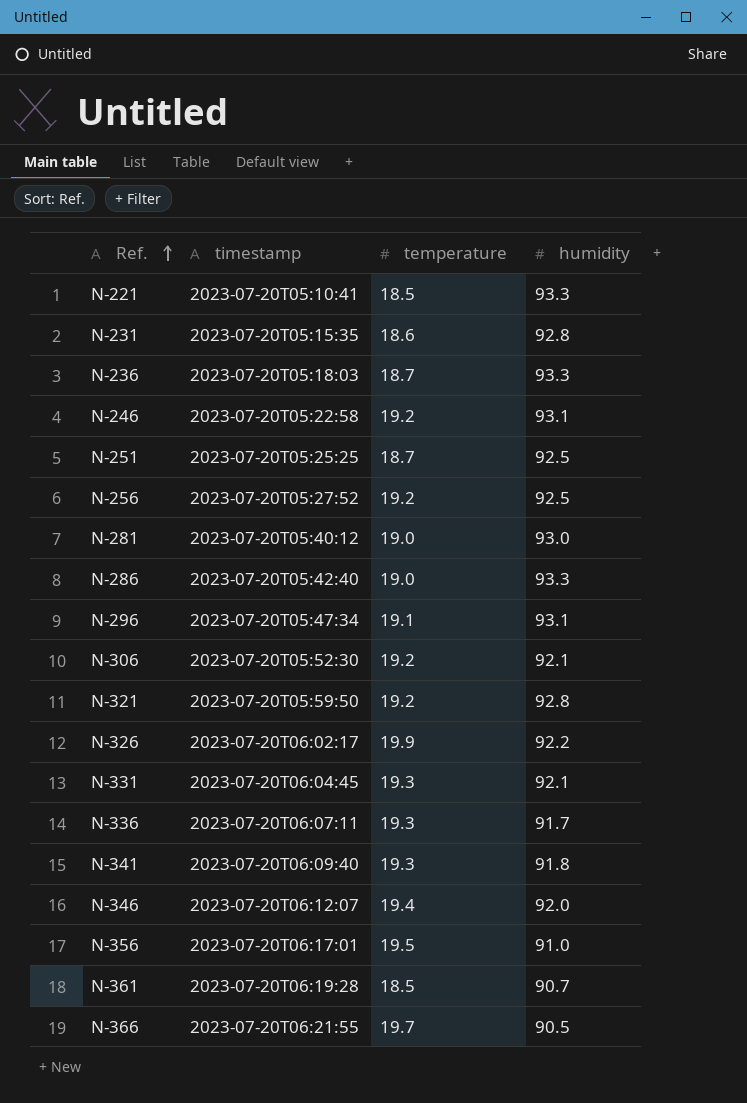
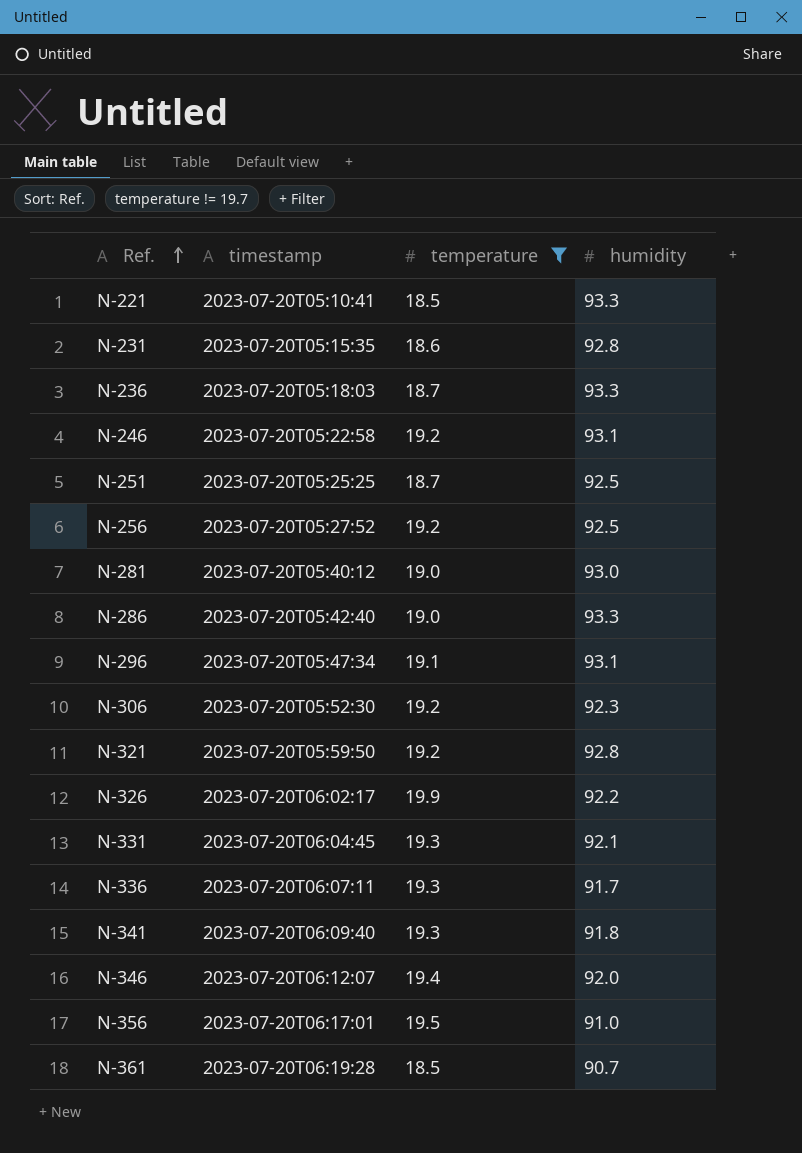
filter: none -> temperature != 19.7
N-306 | humidity: 92.1 -> 92.3

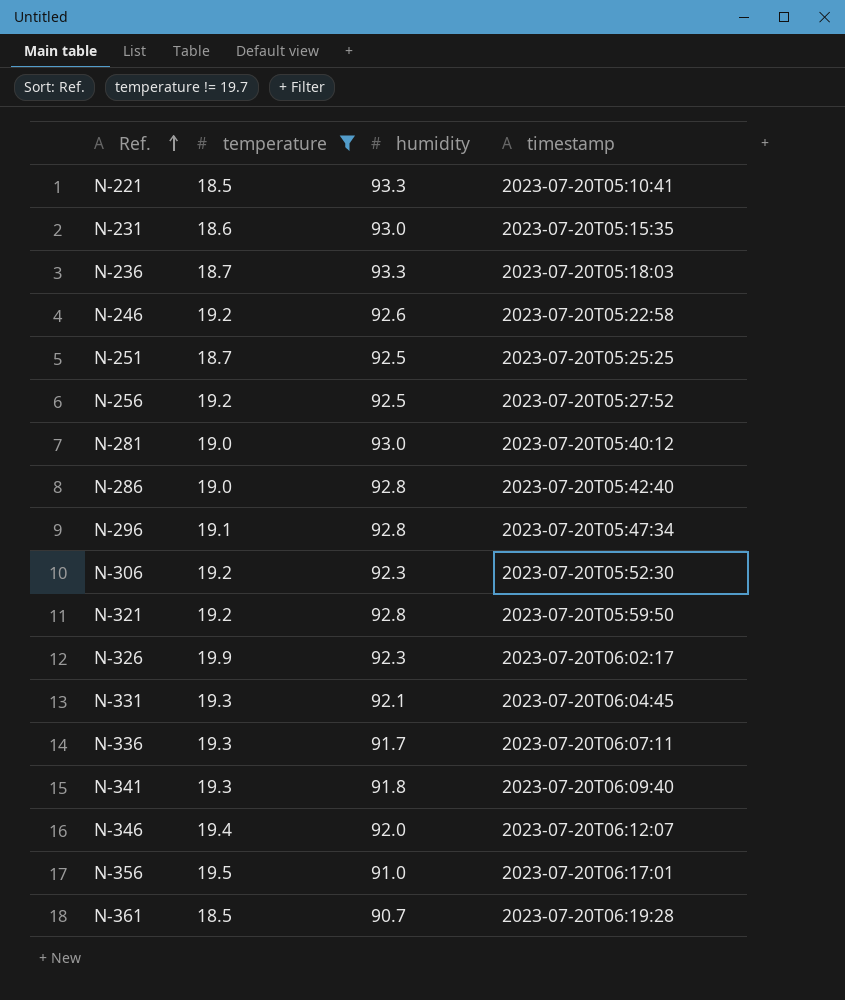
column timestamp | position: 2 -> 4
N-231 | humidity: 92.8 -> 93.0
N-246 | humidity: 93.1 -> 92.6
N-286 | humidity: 93.3 -> 92.8
N-296 | humidity: 93.1 -> 92.8
N-326 | humidity: 92.2 -> 92.3

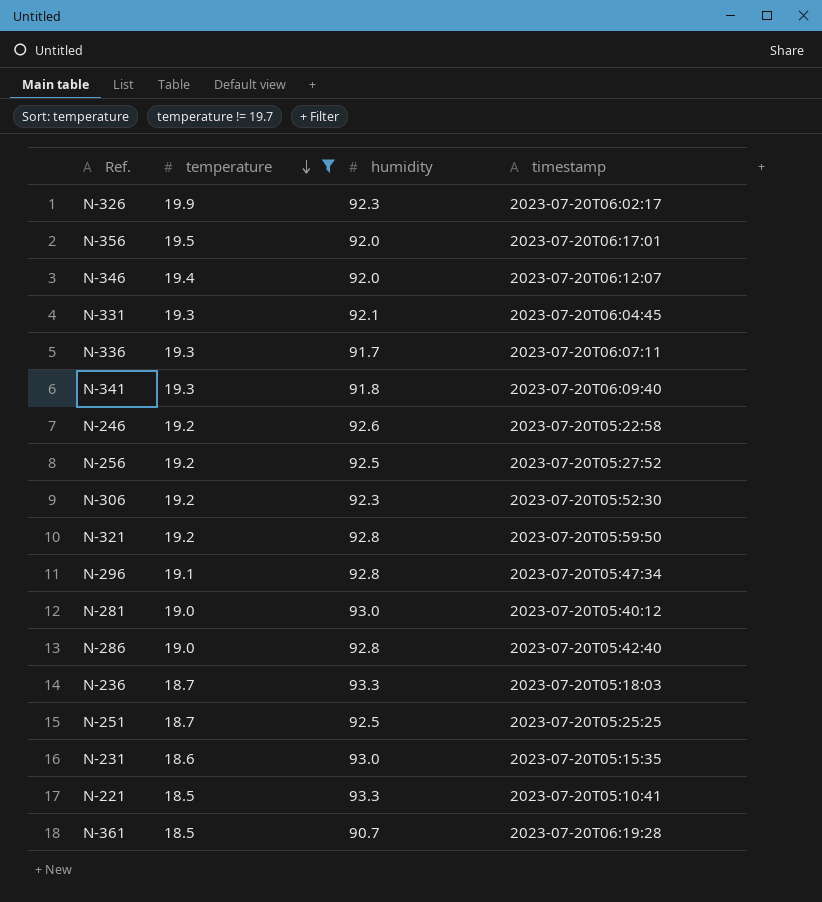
row order: Ref. ascending -> temperature descending
N-356 | humidity: 91.0 -> 92.0

